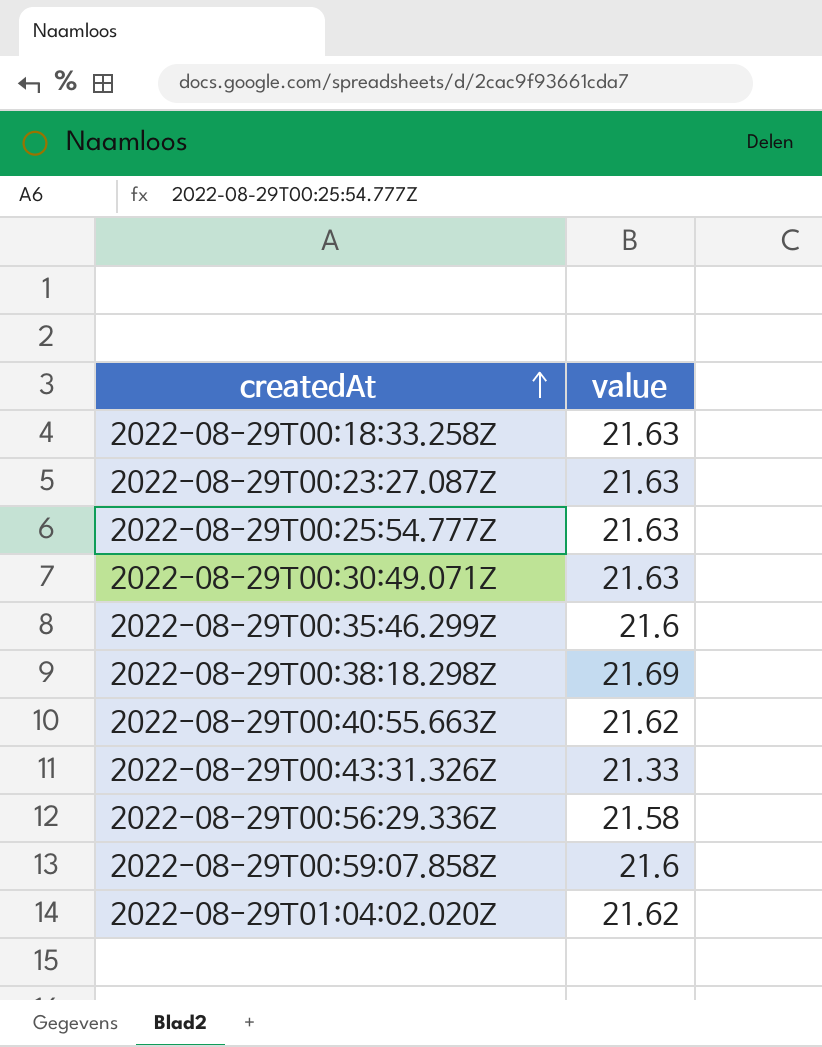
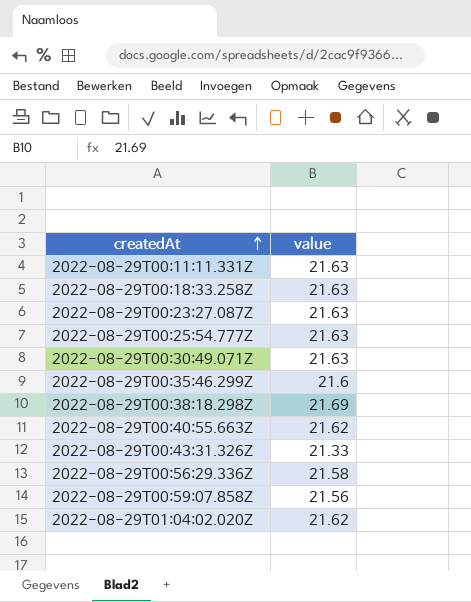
row 2022-08-29T00:11:11.331Z: none -> 21.63
2022-08-29T00:59:07.858Z | value: 21.6 -> 21.56

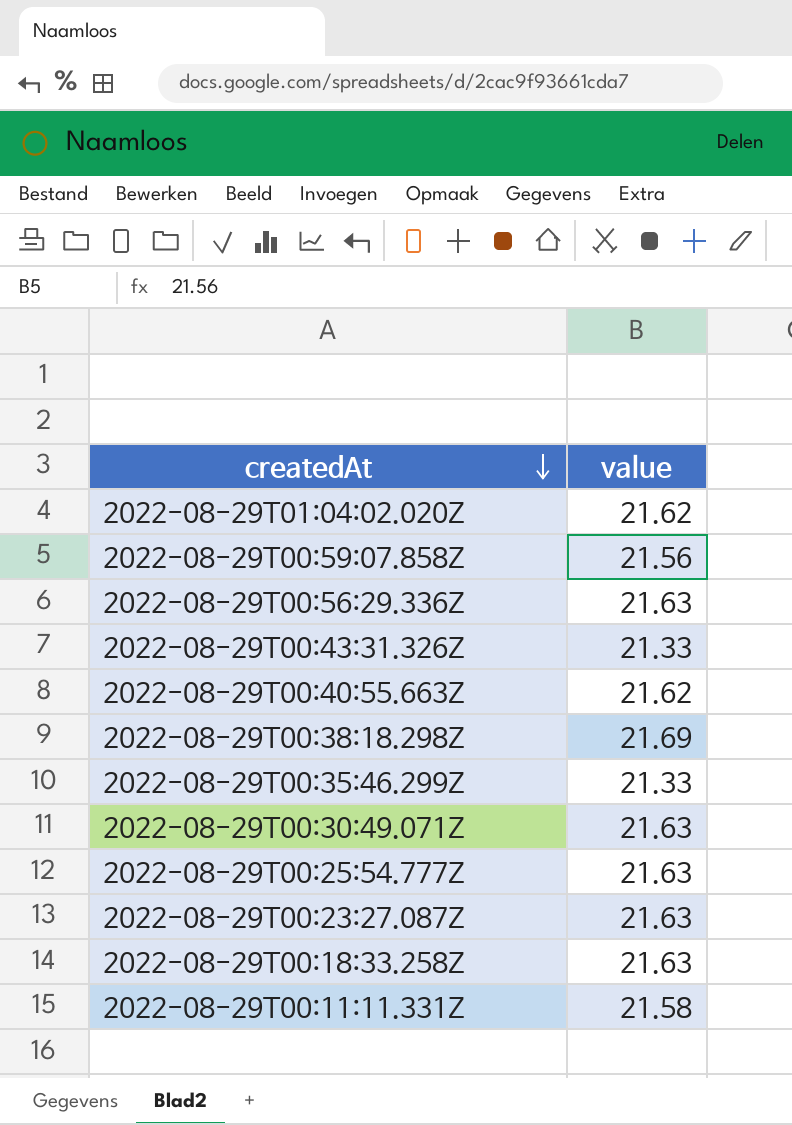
row order: createdAt ascending -> createdAt descending
2022-08-29T00:56:29.336Z | value: 21.58 -> 21.63
2022-08-29T00:35:46.299Z | value: 21.6 -> 21.33
2022-08-29T00:11:11.331Z | value: 21.63 -> 21.58

